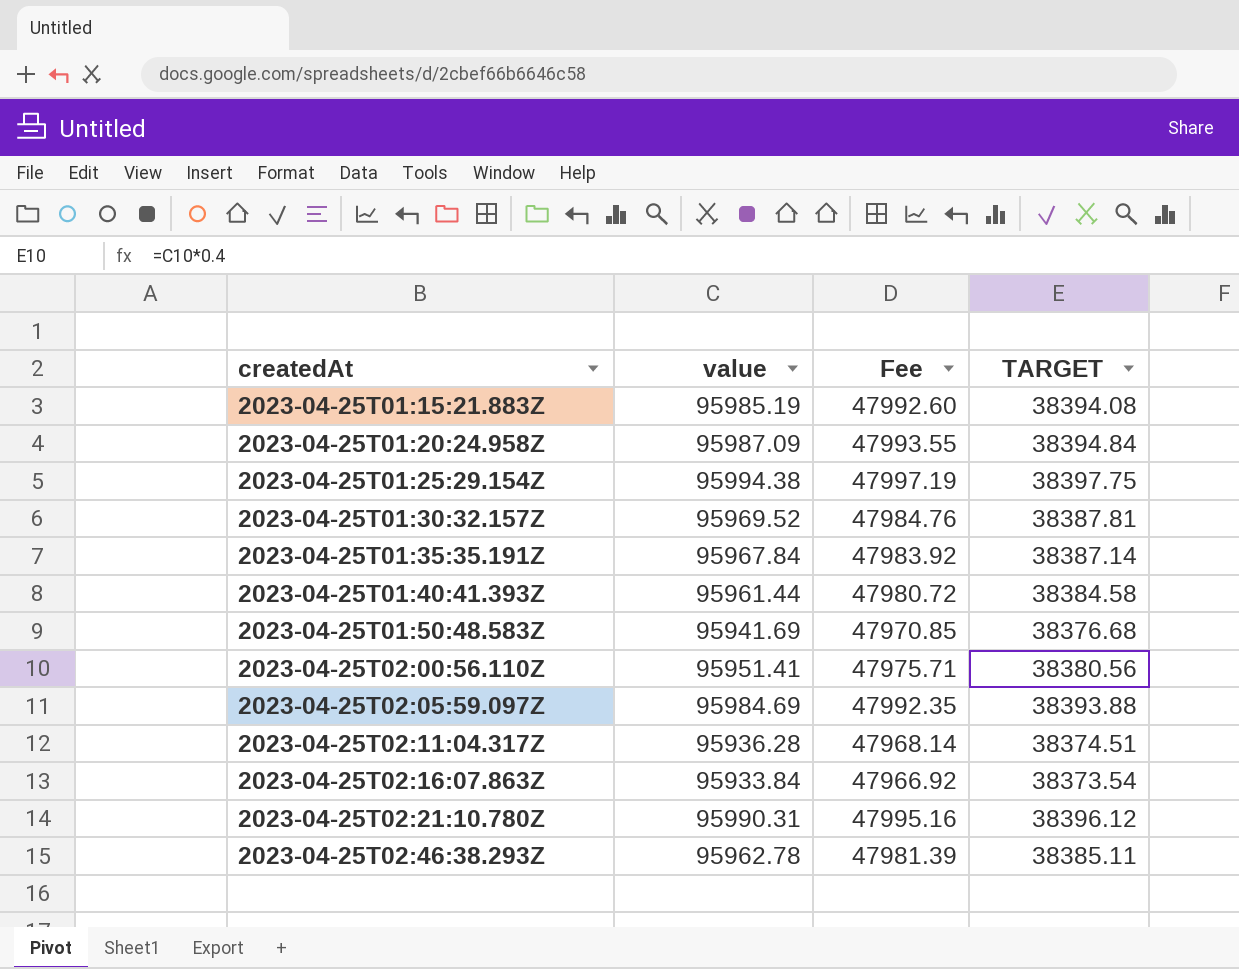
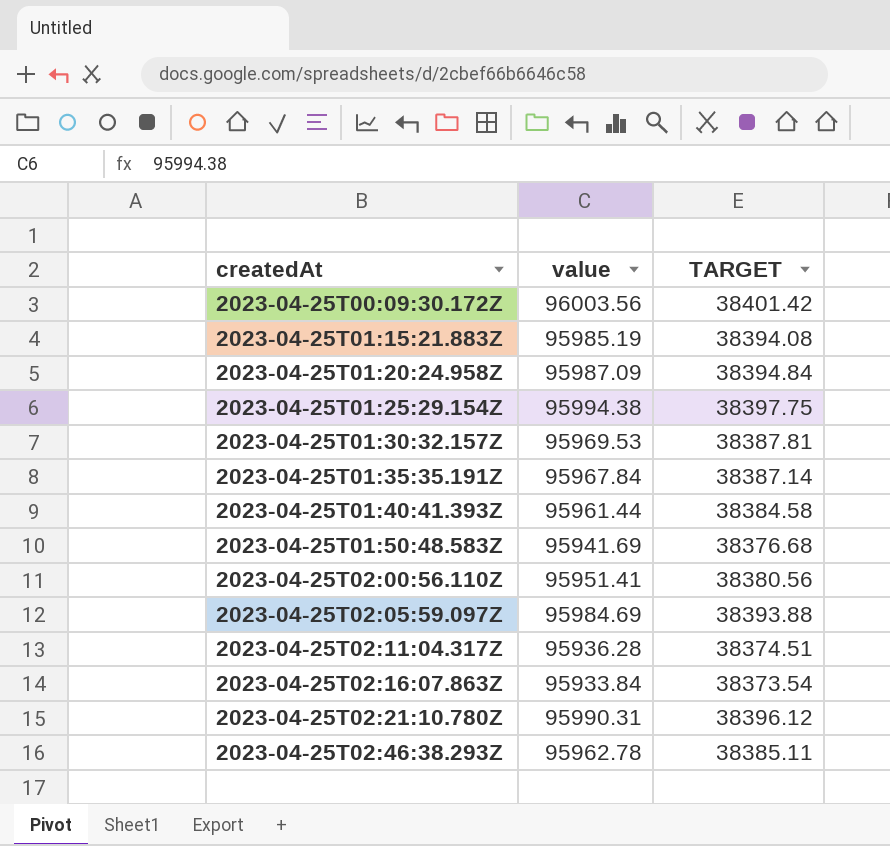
column Fee | formula: [value] * 0.5 -> none
row 2023-04-25T00:09:30.172Z: none -> 96003.56 | 38401.42
2023-04-25T01:30:32.157Z | value: 95969.52 -> 95969.53

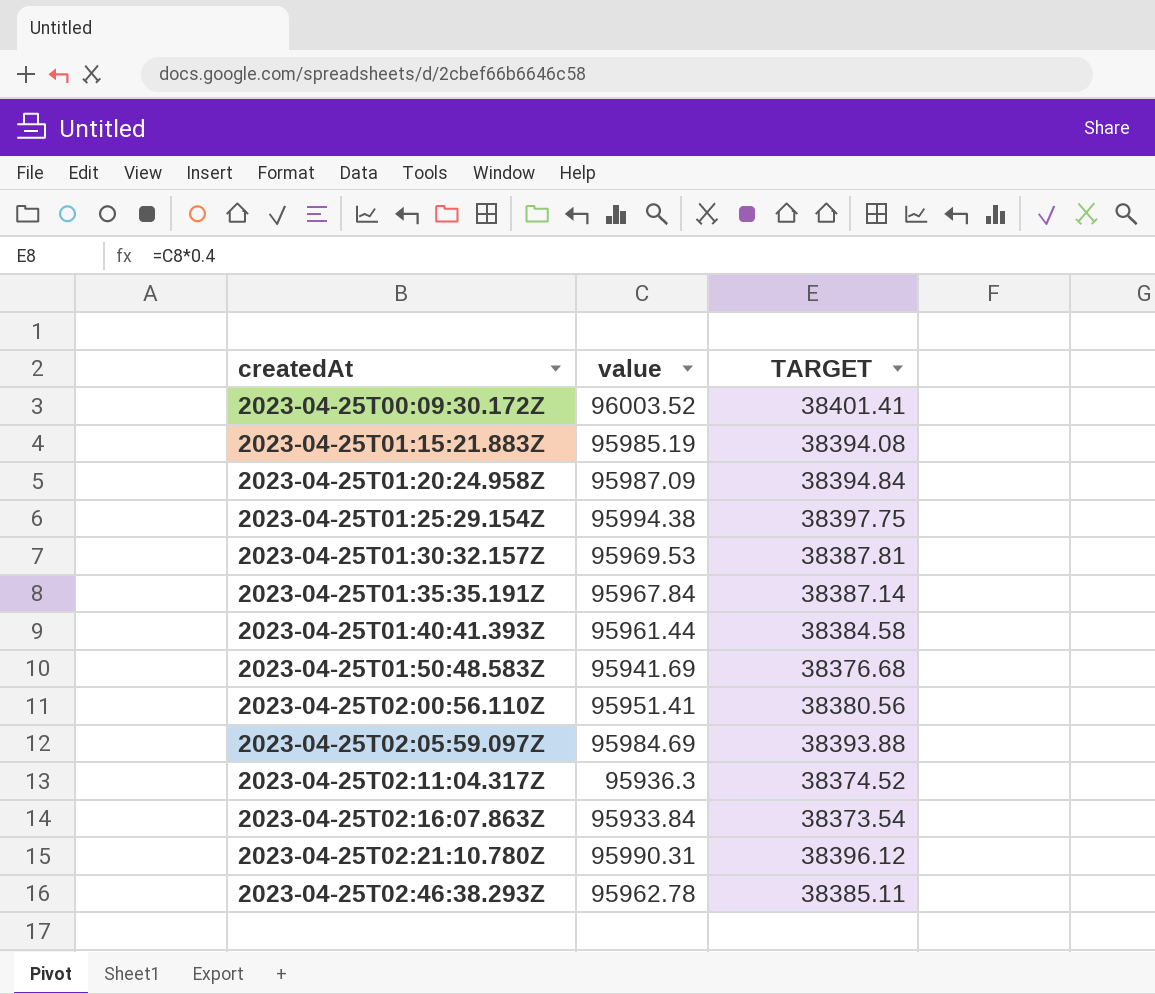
2023-04-25T00:09:30.172Z | value: 96003.56 -> 96003.52
2023-04-25T00:09:30.172Z | TARGET: 38401.42 -> 38401.41
2023-04-25T02:11:04.317Z | value: 95936.28 -> 95936.3
2023-04-25T02:11:04.317Z | TARGET: 38374.51 -> 38374.52

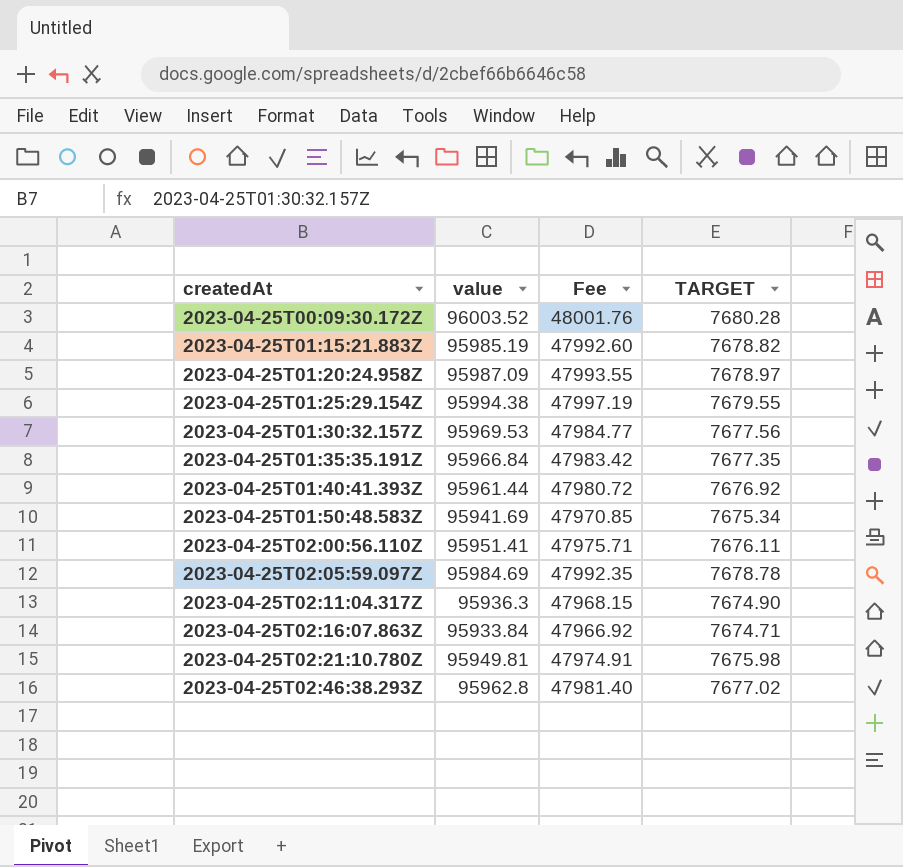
column Fee | formula: none -> [value] * 0.5
column TARGET | formula: [value] * 0.4 -> [value] * 0.08
2023-04-25T01:35:35.191Z | value: 95967.84 -> 95966.84
2023-04-25T02:21:10.780Z | value: 95990.31 -> 95949.81
2023-04-25T02:46:38.293Z | value: 95962.78 -> 95962.8

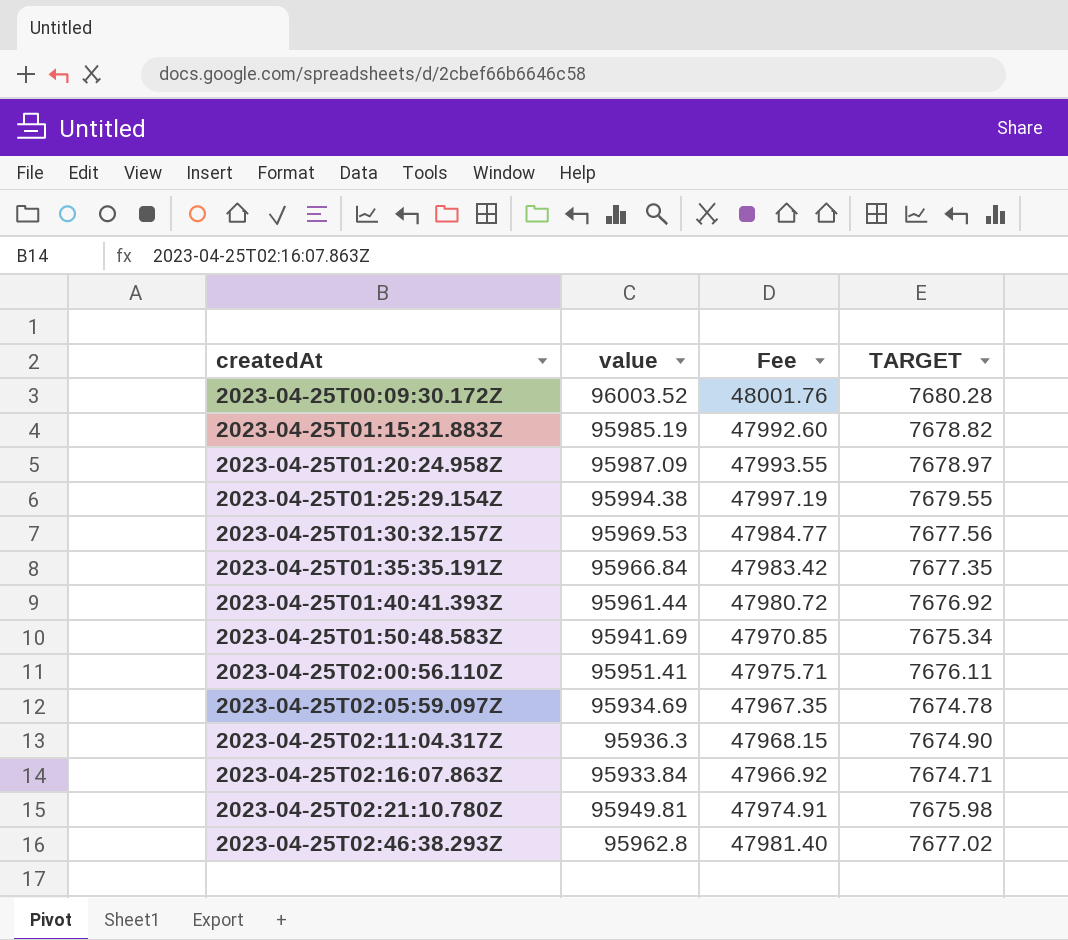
2023-04-25T02:05:59.097Z | value: 95984.69 -> 95934.69
2023-04-25T02:05:59.097Z | Fee: 47992.35 -> 47967.35
2023-04-25T02:05:59.097Z | TARGET: 7678.78 -> 7674.78

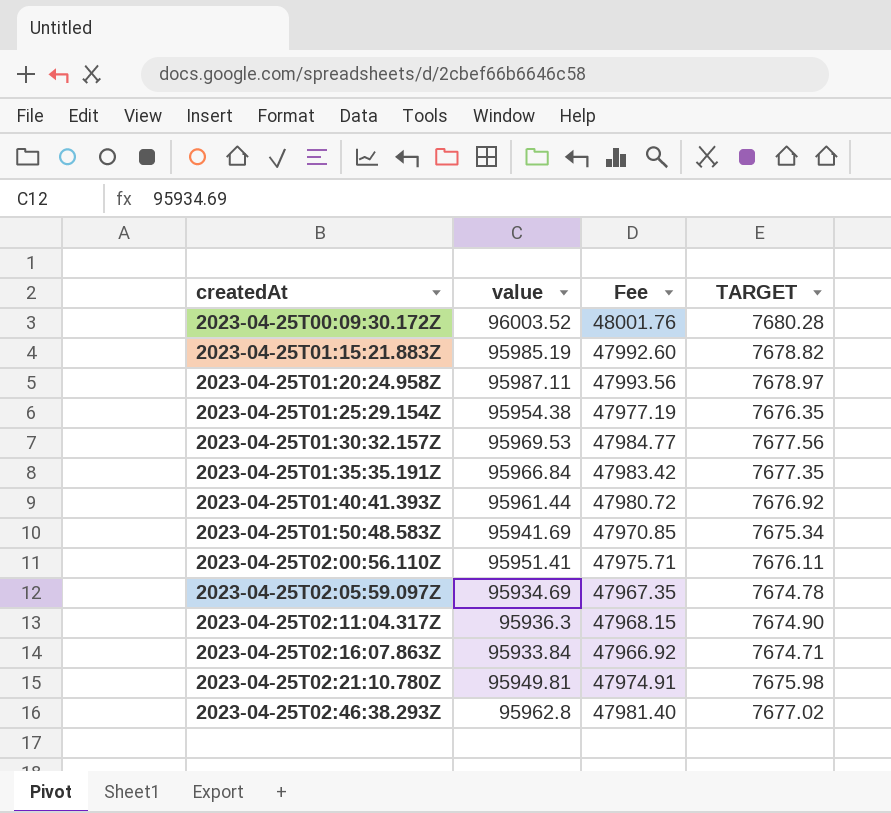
2023-04-25T01:20:24.958Z | value: 95987.09 -> 95987.11
2023-04-25T01:20:24.958Z | Fee: 47993.55 -> 47993.56
2023-04-25T01:25:29.154Z | value: 95994.38 -> 95954.38
2023-04-25T01:25:29.154Z | Fee: 47997.19 -> 47977.19
2023-04-25T01:25:29.154Z | TARGET: 7679.55 -> 7676.35

